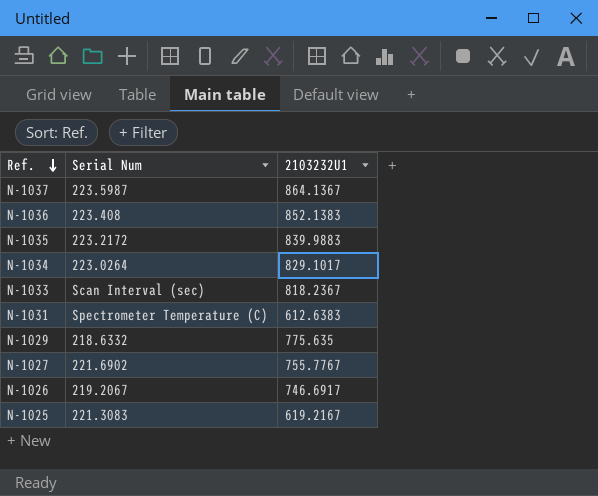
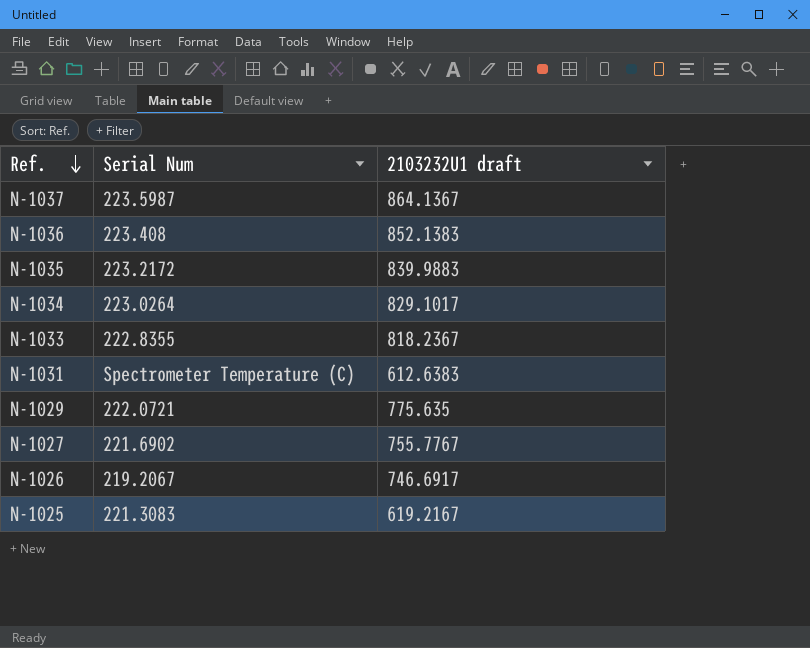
column name: 2103232U1 -> 2103232U1 draft
N-1033 | Serial Num: Scan Interval (sec) -> 222.8355
N-1029 | Serial Num: 218.6332 -> 222.0721

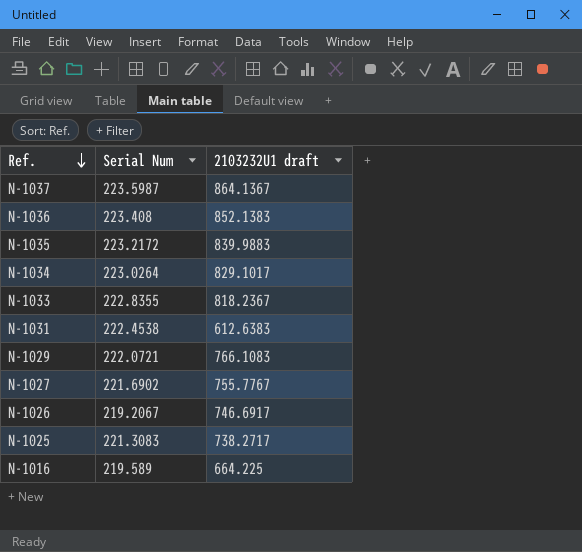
N-1031 | Serial Num: Spectrometer Temperature (C) -> 222.4538
N-1029 | 2103232U1 draft: 775.635 -> 766.1083
N-1025 | 2103232U1 draft: 619.2167 -> 738.2717
row N-1016: none -> 219.589 | 664.225

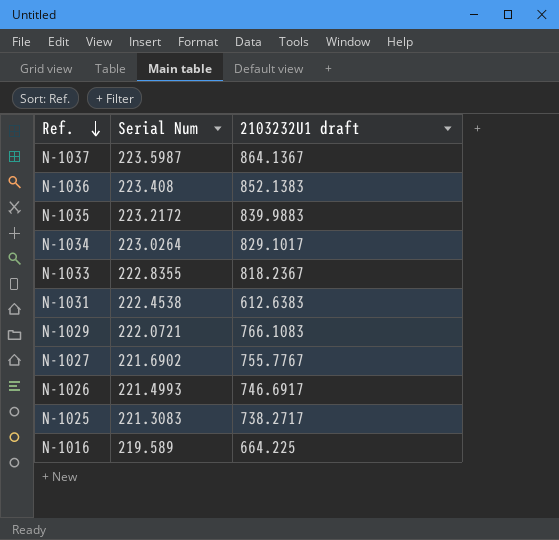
N-1026 | Serial Num: 219.2067 -> 221.4993

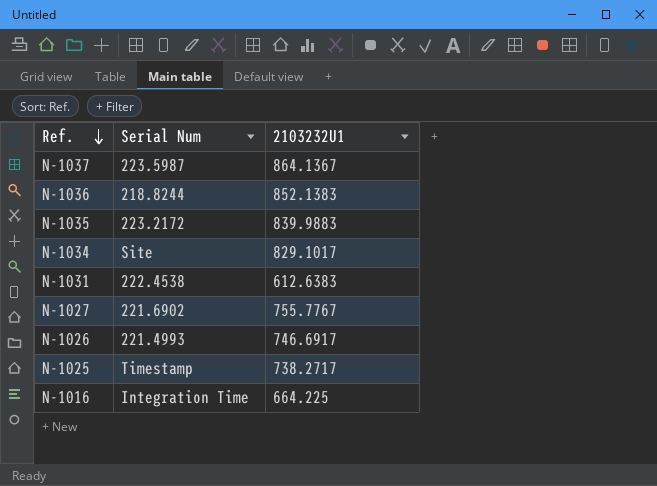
column name: 2103232U1 draft -> 2103232U1
row N-1033: 222.8355 | 818.2367 -> none
row N-1029: 222.0721 | 766.1083 -> none
N-1036 | Serial Num: 223.408 -> 218.8244
N-1034 | Serial Num: 223.0264 -> Site
N-1025 | Serial Num: 221.3083 -> Timestamp
N-1016 | Serial Num: 219.589 -> Integration Time

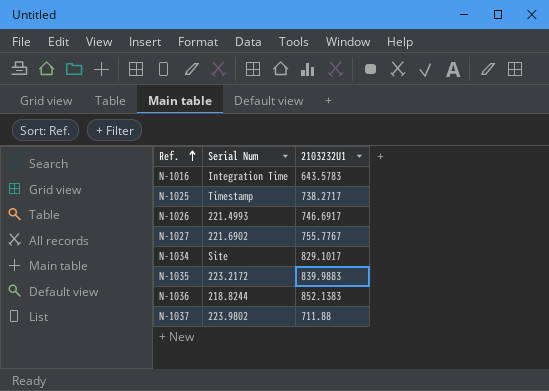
row order: Ref. descending -> Ref. ascending
row N-1031: 222.4538 | 612.6383 -> none
N-1016 | 2103232U1: 664.225 -> 643.5783
N-1037 | Serial Num: 223.5987 -> 223.9802
N-1037 | 2103232U1: 864.1367 -> 711.88

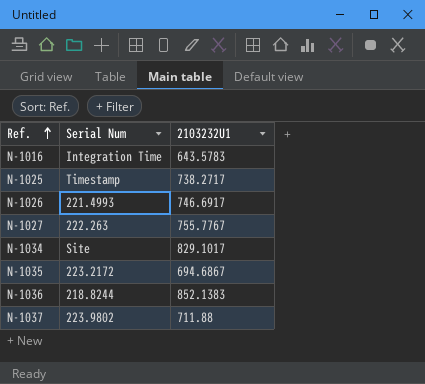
N-1027 | Serial Num: 221.6902 -> 222.263
N-1035 | 2103232U1: 839.9883 -> 694.6867

